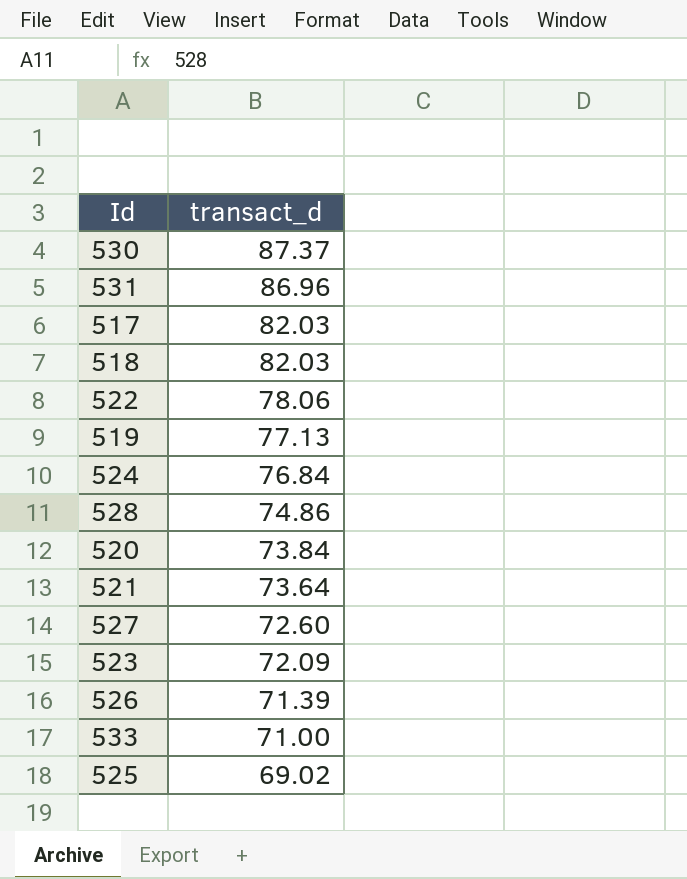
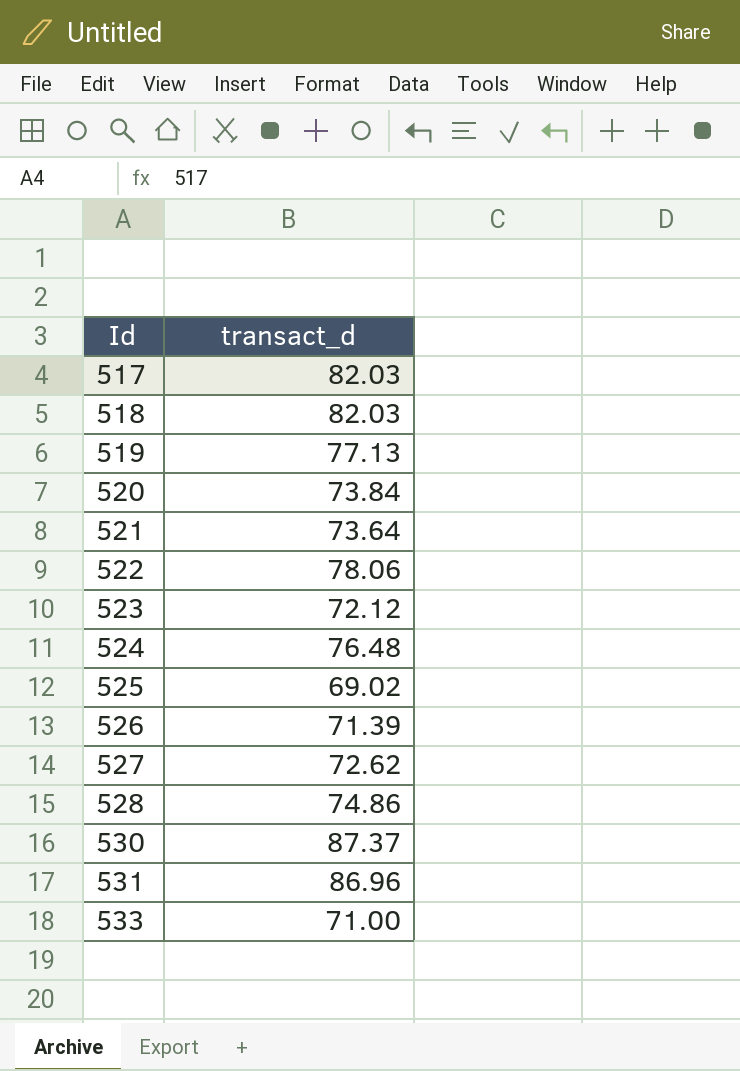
row order: transact_d descending -> Id ascending
523 | transact_d: 72.09 -> 72.12
524 | transact_d: 76.84 -> 76.48
527 | transact_d: 72.60 -> 72.62

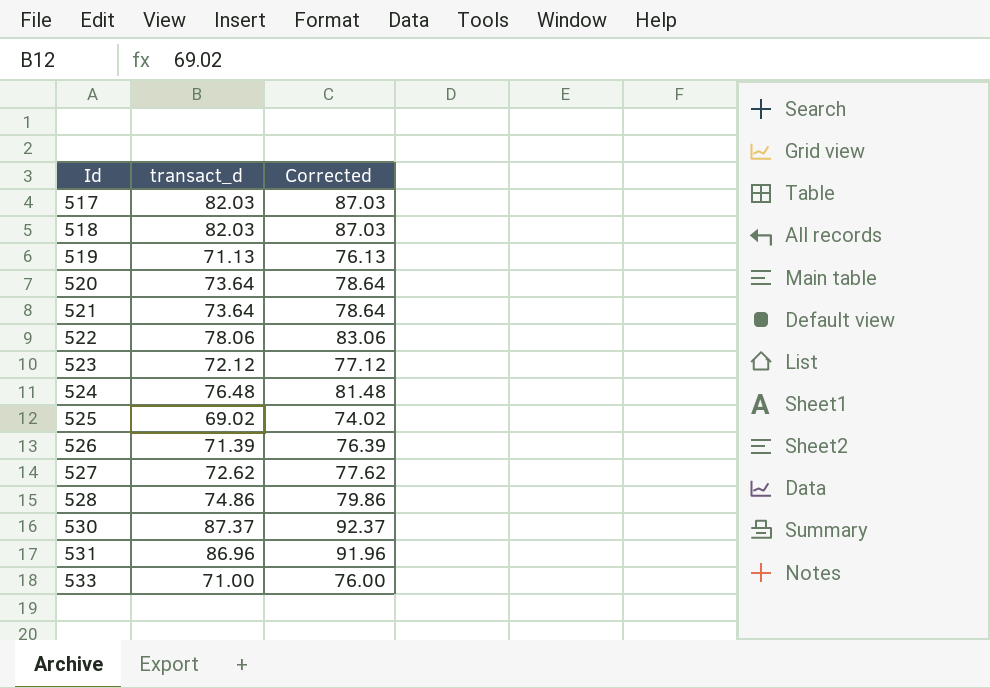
column Corrected | formula: none -> [transact_d] + 5
519 | transact_d: 77.13 -> 71.13
520 | transact_d: 73.84 -> 73.64

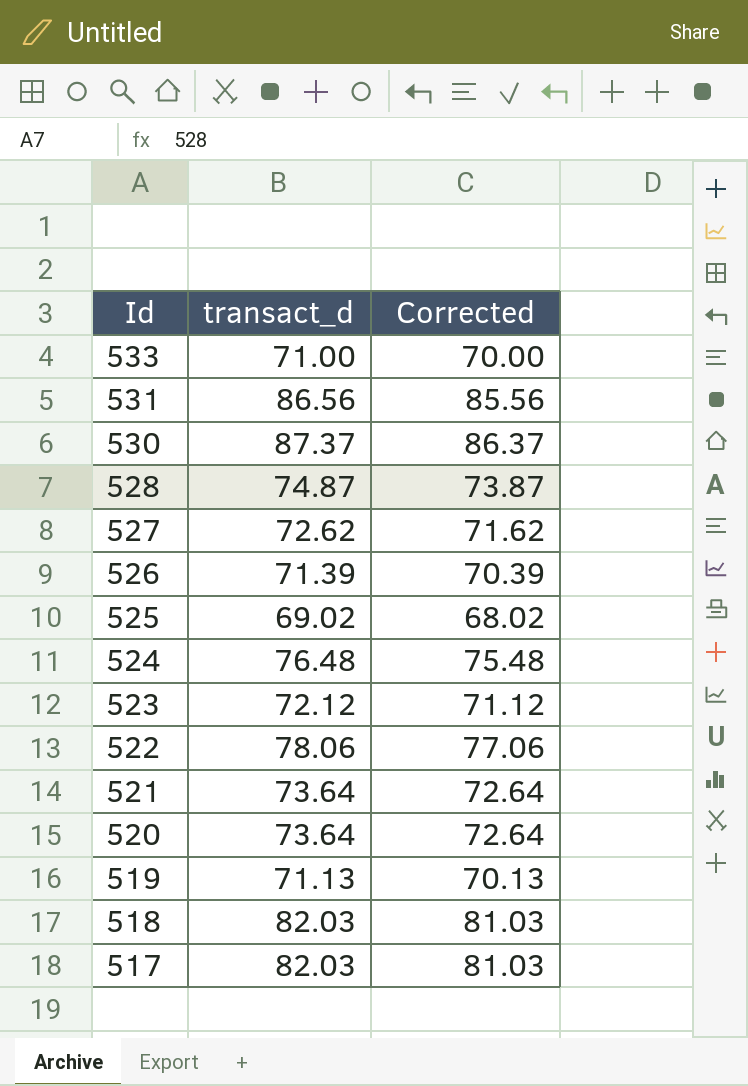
row order: Id ascending -> Id descending
column Corrected | formula: [transact_d] + 5 -> [transact_d] - 1
531 | transact_d: 86.96 -> 86.56
528 | transact_d: 74.86 -> 74.87

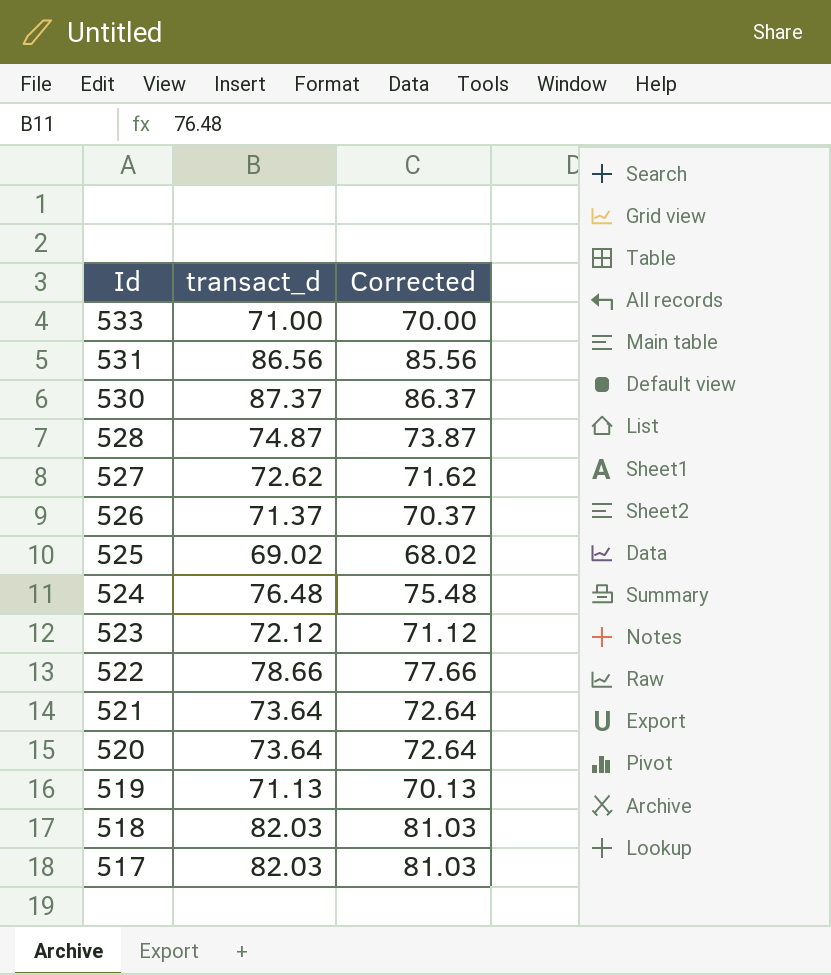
526 | transact_d: 71.39 -> 71.37
526 | Corrected: 70.39 -> 70.37
522 | transact_d: 78.06 -> 78.66
522 | Corrected: 77.06 -> 77.66

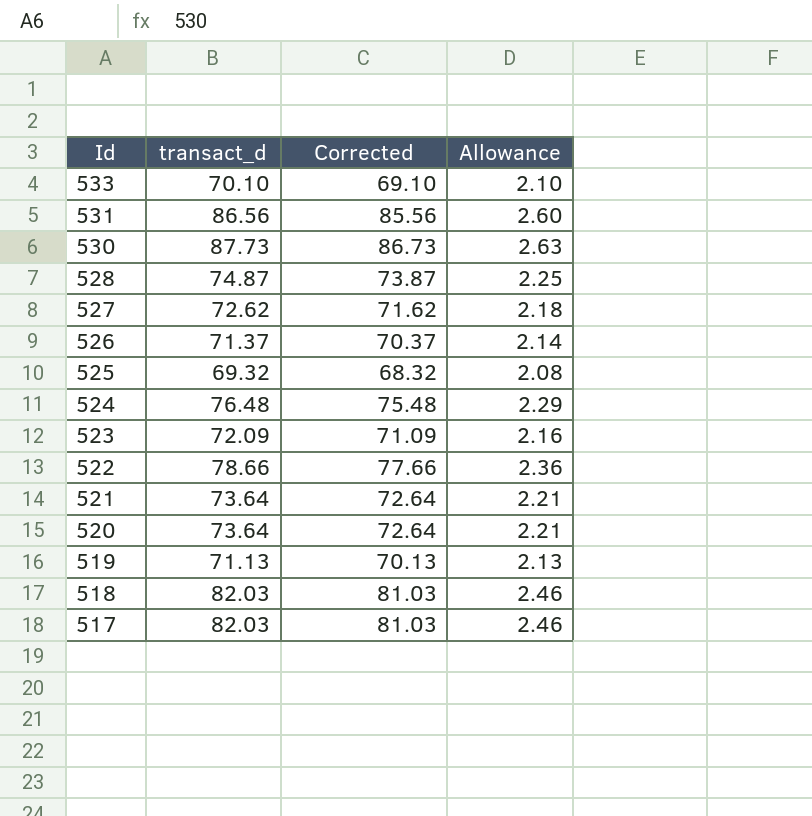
column Allowance | formula: none -> [transact_d] * 0.03
533 | transact_d: 71.00 -> 70.10
533 | Corrected: 70.00 -> 69.10
530 | transact_d: 87.37 -> 87.73
530 | Corrected: 86.37 -> 86.73
525 | transact_d: 69.02 -> 69.32
525 | Corrected: 68.02 -> 68.32
523 | transact_d: 72.12 -> 72.09
523 | Corrected: 71.12 -> 71.09

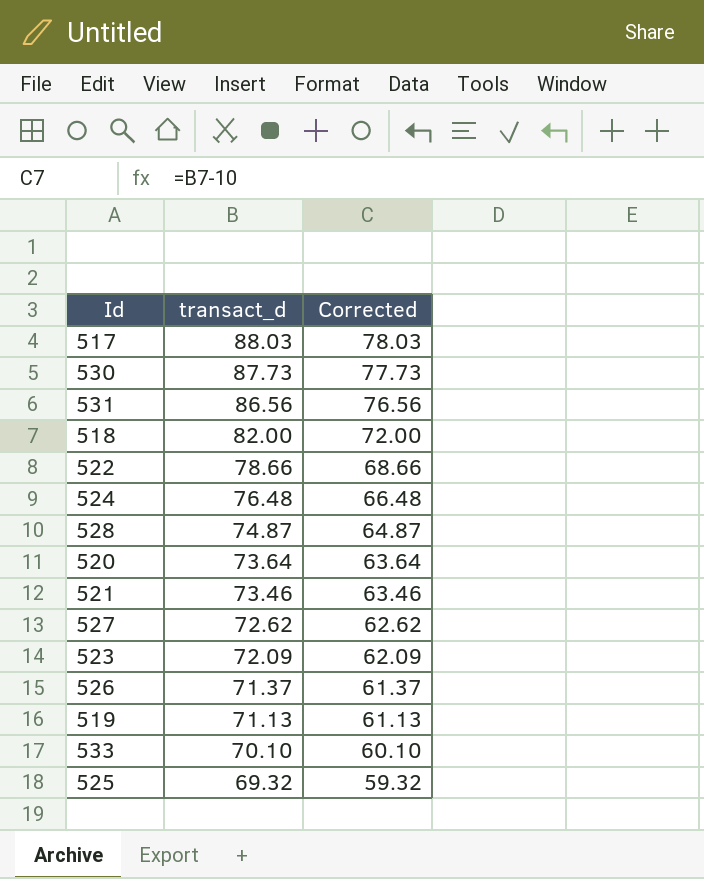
row order: Id descending -> transact_d descending
column Allowance | formula: [transact_d] * 0.03 -> none
column Corrected | formula: [transact_d] - 1 -> [transact_d] - 10
517 | transact_d: 82.03 -> 88.03
518 | transact_d: 82.03 -> 82.00
521 | transact_d: 73.64 -> 73.46

